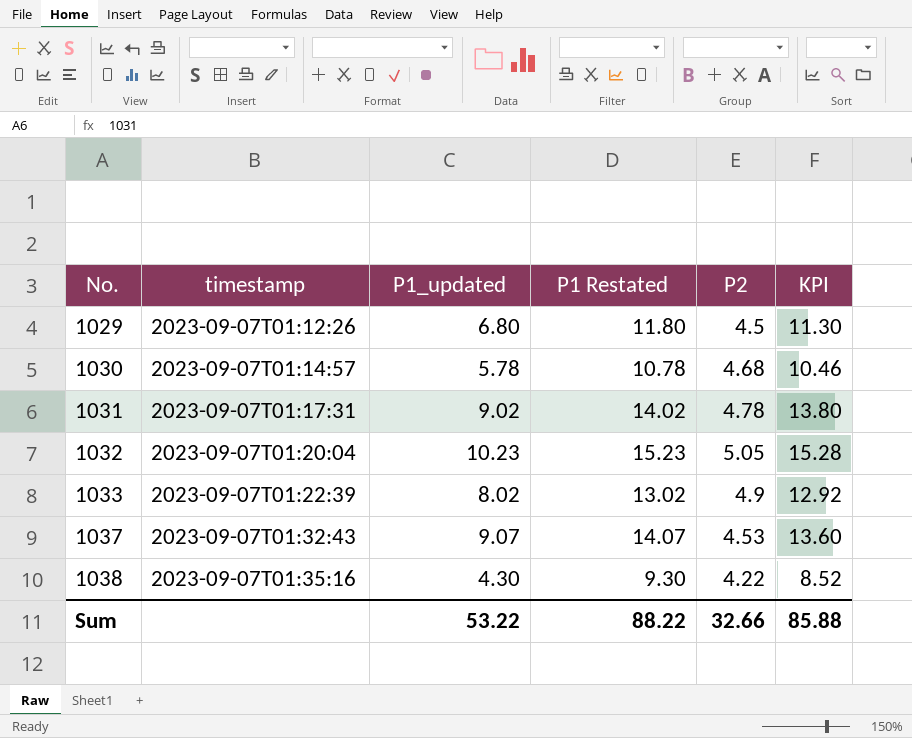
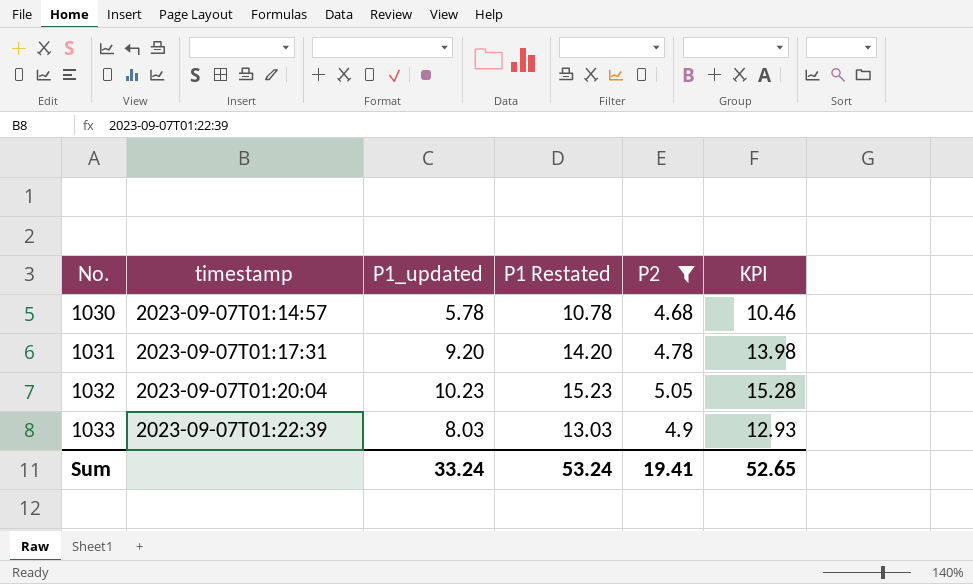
filter: none -> P2 >= 4.68
1031 | P1_updated: 9.02 -> 9.20
1031 | P1 Restated: 14.02 -> 14.20
1031 | KPI: 13.80 -> 13.98
1033 | P1_updated: 8.02 -> 8.03
1033 | P1 Restated: 13.02 -> 13.03
1033 | KPI: 12.92 -> 12.93
Sum | P1_updated: 53.22 -> 33.24
Sum | P1 Restated: 88.22 -> 53.24
Sum | P2: 32.66 -> 19.41
Sum | KPI: 85.88 -> 52.65

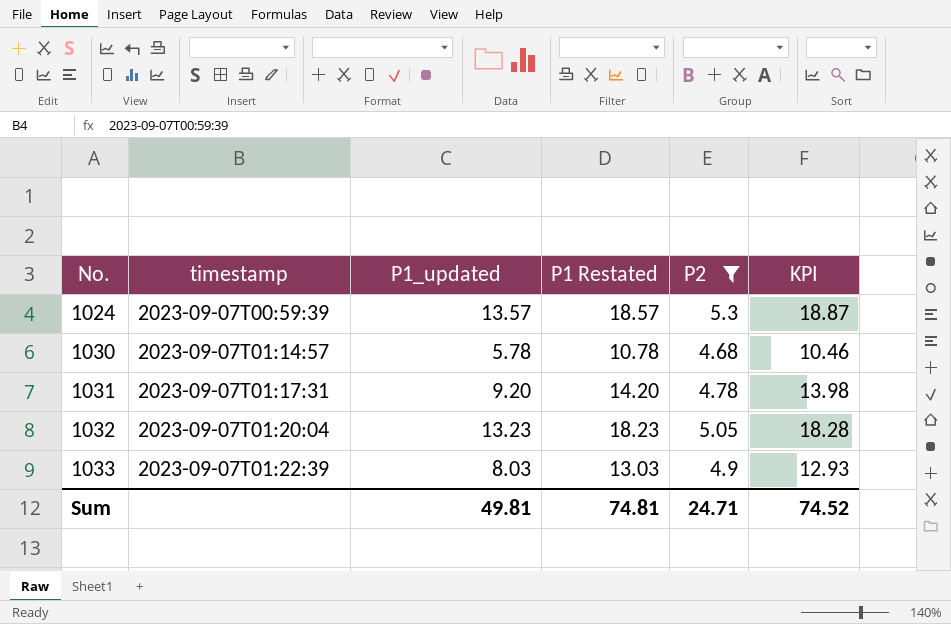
row 1024: none -> 2023-09-07T00:59:39 | 13.57 | 18.57 | 5.3 | 18.87
1032 | P1_updated: 10.23 -> 13.23
1032 | P1 Restated: 15.23 -> 18.23
1032 | KPI: 15.28 -> 18.28
Sum | P1_updated: 33.24 -> 49.81
Sum | P1 Restated: 53.24 -> 74.81
Sum | P2: 19.41 -> 24.71
Sum | KPI: 52.65 -> 74.52

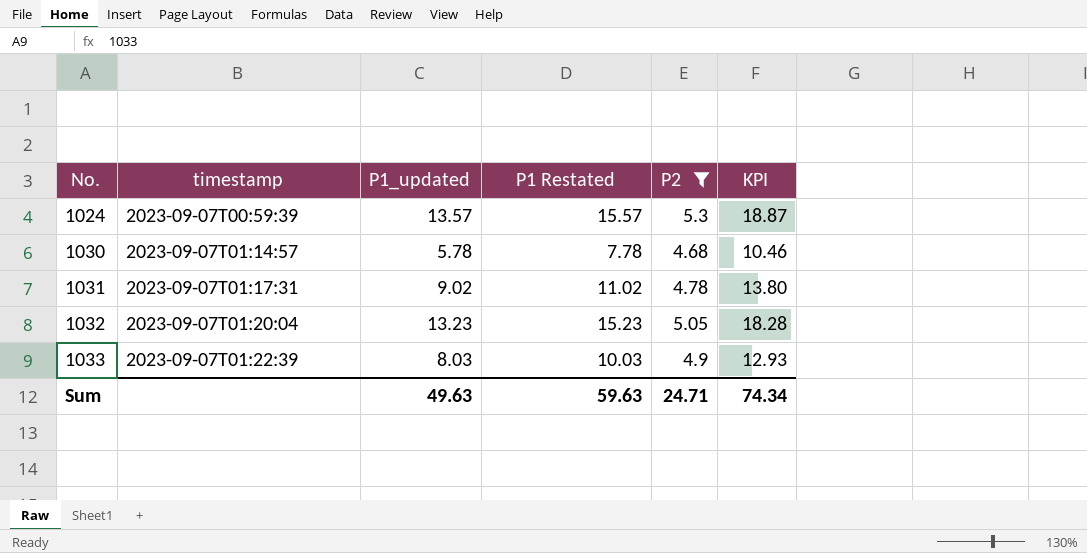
column P1 Restated | formula: [P1_updated] + 5 -> [P1_updated] + 2
1031 | P1_updated: 9.20 -> 9.02
1031 | KPI: 13.98 -> 13.80
Sum | P1_updated: 49.81 -> 49.63
Sum | P1 Restated: 74.81 -> 59.63
Sum | KPI: 74.52 -> 74.34

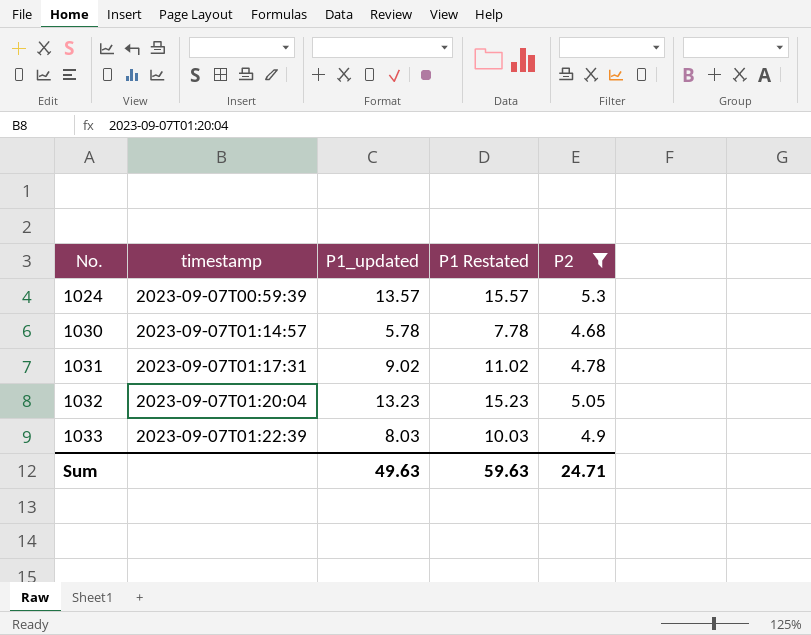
column KPI | formula: [P1_updated] + [P2] -> none

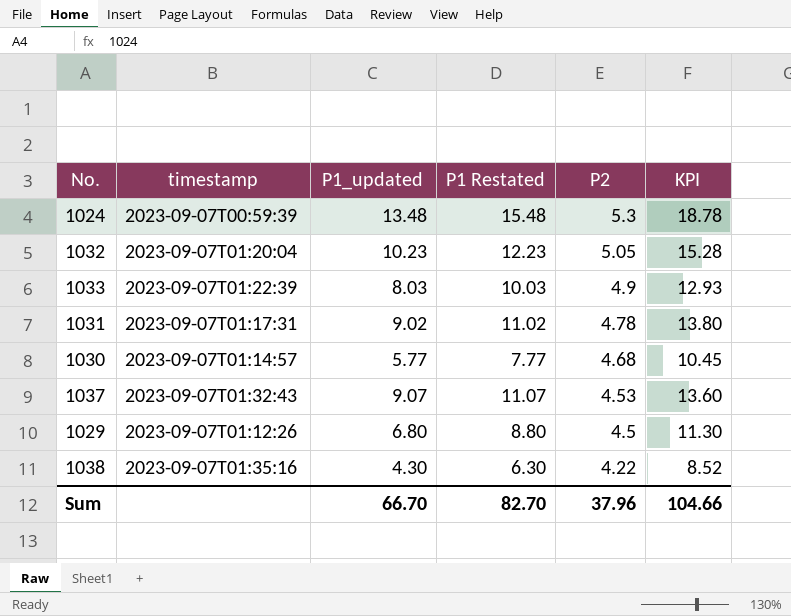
filter: P2 >= 4.68 -> none
row order: No. ascending -> P2 descending
column KPI | formula: none -> [P1_updated] + [P2]
1024 | P1_updated: 13.57 -> 13.48
1024 | P1 Restated: 15.57 -> 15.48
1032 | P1_updated: 13.23 -> 10.23
1032 | P1 Restated: 15.23 -> 12.23
1030 | P1_updated: 5.78 -> 5.77
1030 | P1 Restated: 7.78 -> 7.77
Sum | P1_updated: 49.63 -> 66.70
Sum | P1 Restated: 59.63 -> 82.70
Sum | P2: 24.71 -> 37.96

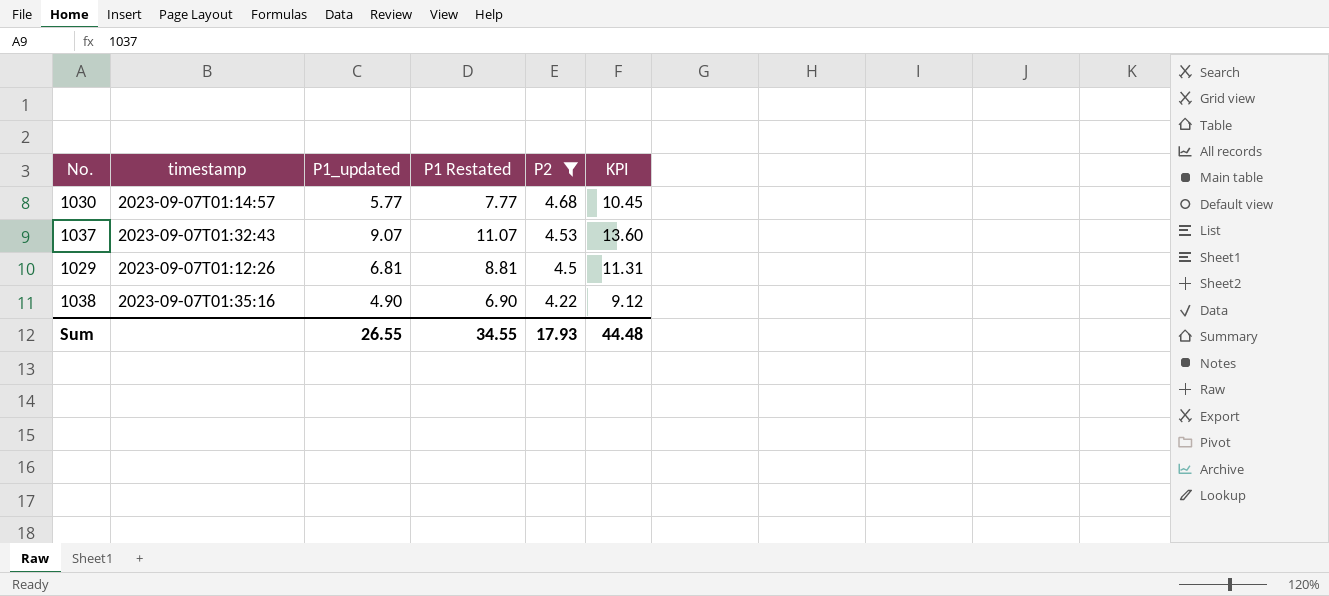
filter: none -> P2 <= 4.68
1029 | P1_updated: 6.80 -> 6.81
1029 | P1 Restated: 8.80 -> 8.81
1029 | KPI: 11.30 -> 11.31
1038 | P1_updated: 4.30 -> 4.90
1038 | P1 Restated: 6.30 -> 6.90
1038 | KPI: 8.52 -> 9.12
Sum | P1_updated: 66.70 -> 26.55
Sum | P1 Restated: 82.70 -> 34.55
Sum | P2: 37.96 -> 17.93
Sum | KPI: 104.66 -> 44.48

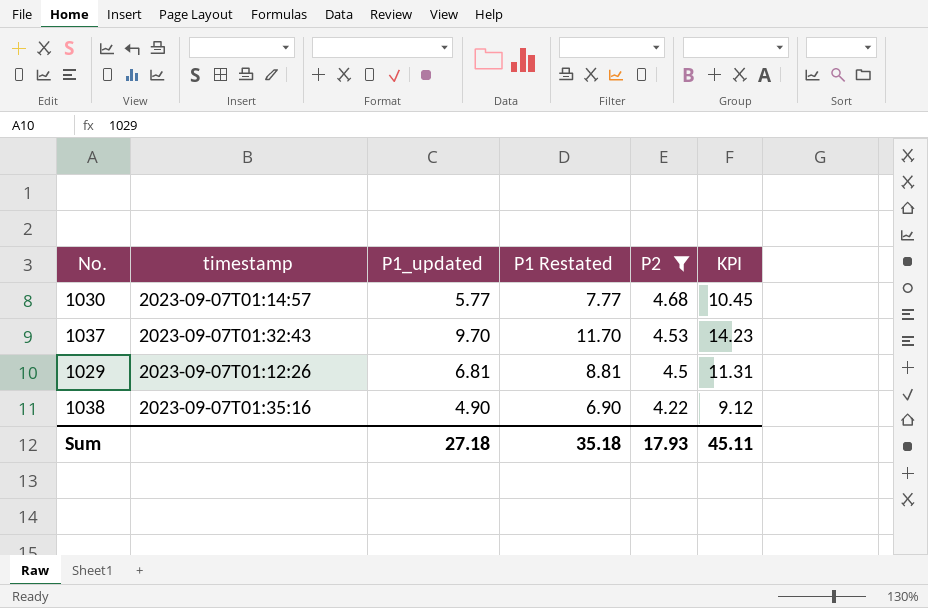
1037 | P1_updated: 9.07 -> 9.70
1037 | P1 Restated: 11.07 -> 11.70
1037 | KPI: 13.60 -> 14.23
Sum | P1_updated: 26.55 -> 27.18
Sum | P1 Restated: 34.55 -> 35.18
Sum | KPI: 44.48 -> 45.11

